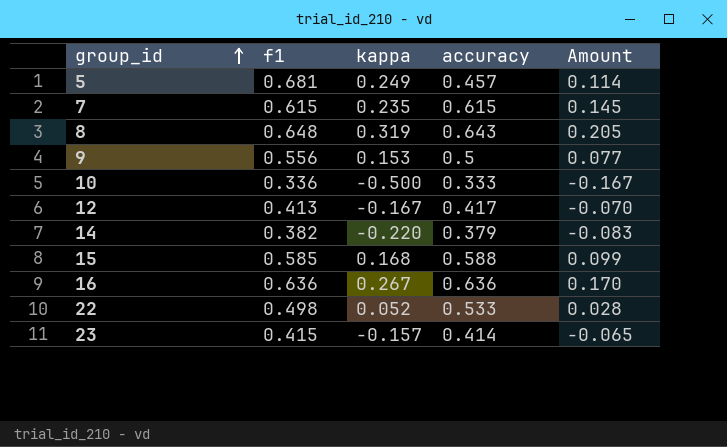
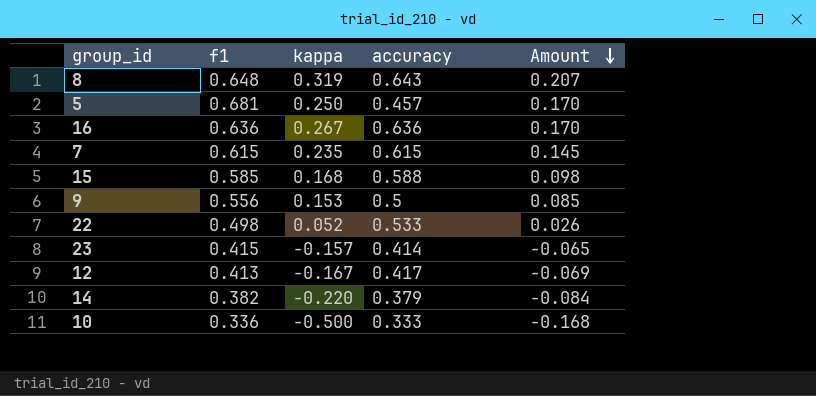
row order: group_id ascending -> Amount descending
column Amount | formula: [kappa] * [accuracy] -> [f1] * [kappa]
5 | kappa: 0.249 -> 0.250

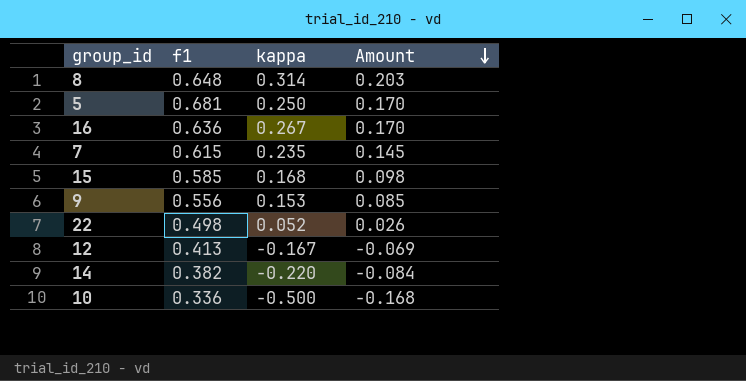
column accuracy | position: 4 -> none
row 23: 0.415 | -0.157 | 0.414 | -0.065 -> none
8 | kappa: 0.319 -> 0.314
8 | Amount: 0.207 -> 0.203

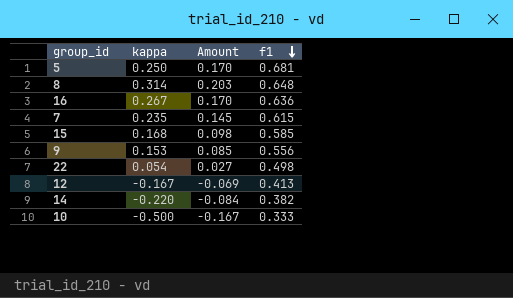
row order: Amount descending -> f1 descending
column f1 | position: 2 -> 4
22 | kappa: 0.052 -> 0.054
22 | Amount: 0.026 -> 0.027
10 | Amount: -0.168 -> -0.167
10 | f1: 0.336 -> 0.333

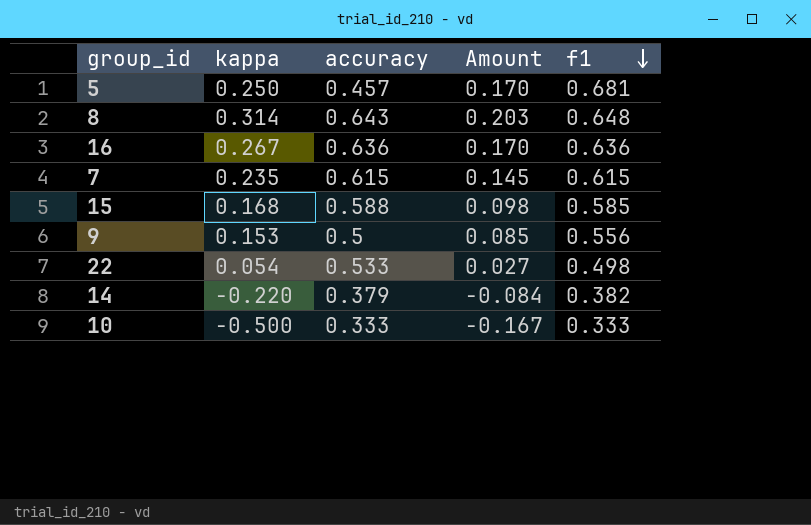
column accuracy | position: none -> 3
row 12: -0.167 | -0.069 | 0.413 -> none

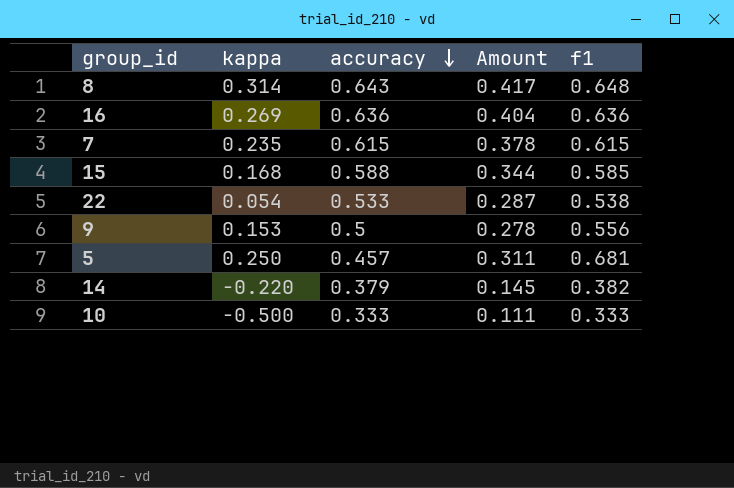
row order: f1 descending -> accuracy descending
column Amount | formula: [kappa] * [f1] -> [accuracy] * [f1]
16 | kappa: 0.267 -> 0.269
22 | f1: 0.498 -> 0.538

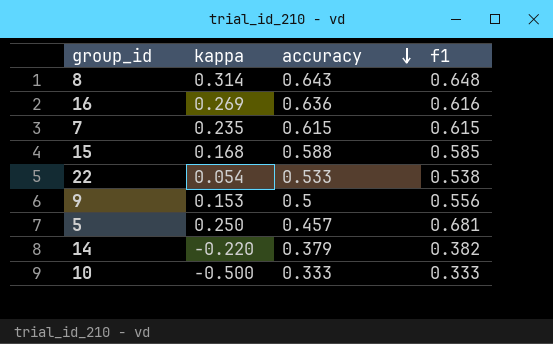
column Amount | formula: [accuracy] * [f1] -> none
16 | f1: 0.636 -> 0.616

